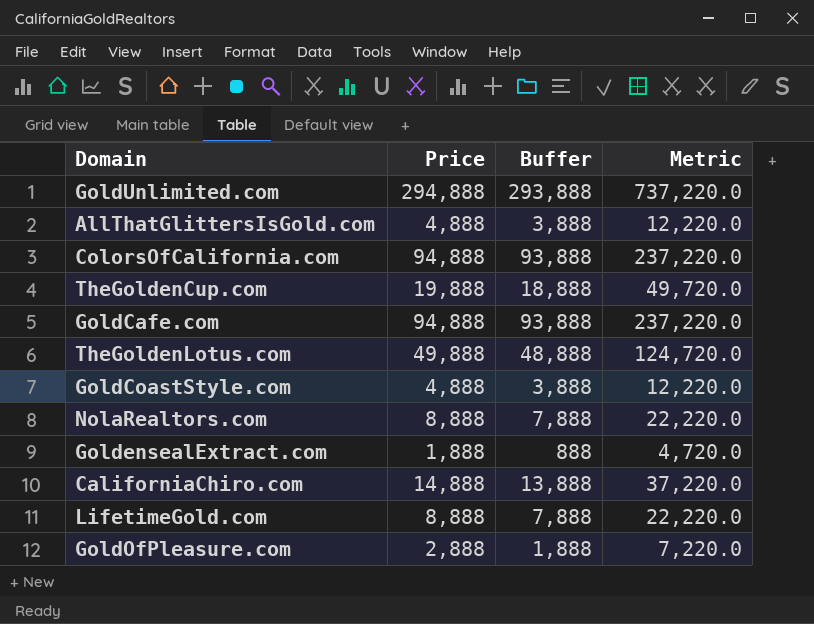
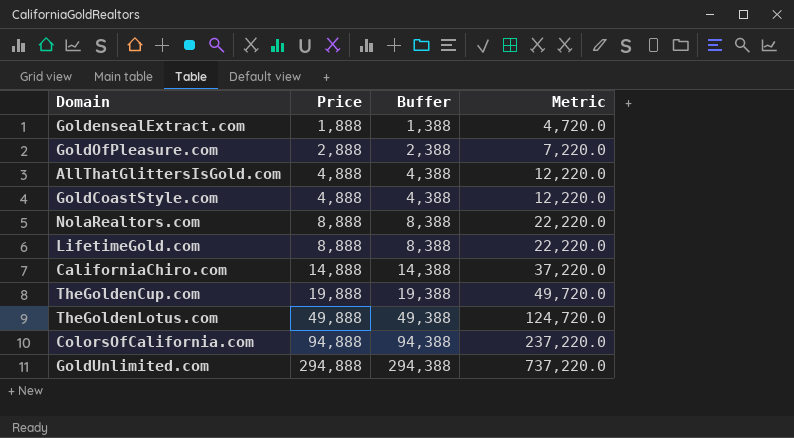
row order: none -> Price ascending
column Buffer | formula: [Price] - 1000 -> [Price] - 500
row GoldCafe.com: 94,888 | 93,888 | 237,220.0 -> none

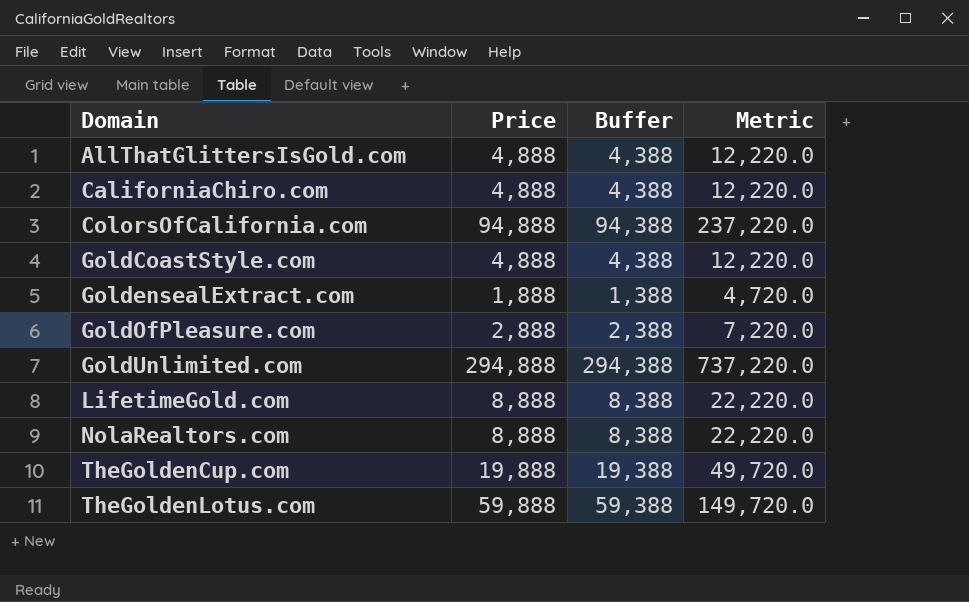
row order: Price ascending -> Domain ascending
CaliforniaChiro.com | Price: 14,888 -> 4,888
CaliforniaChiro.com | Buffer: 14,388 -> 4,388
CaliforniaChiro.com | Metric: 37,220.0 -> 12,220.0
TheGoldenLotus.com | Price: 49,888 -> 59,888
TheGoldenLotus.com | Buffer: 49,388 -> 59,388
TheGoldenLotus.com | Metric: 124,720.0 -> 149,720.0

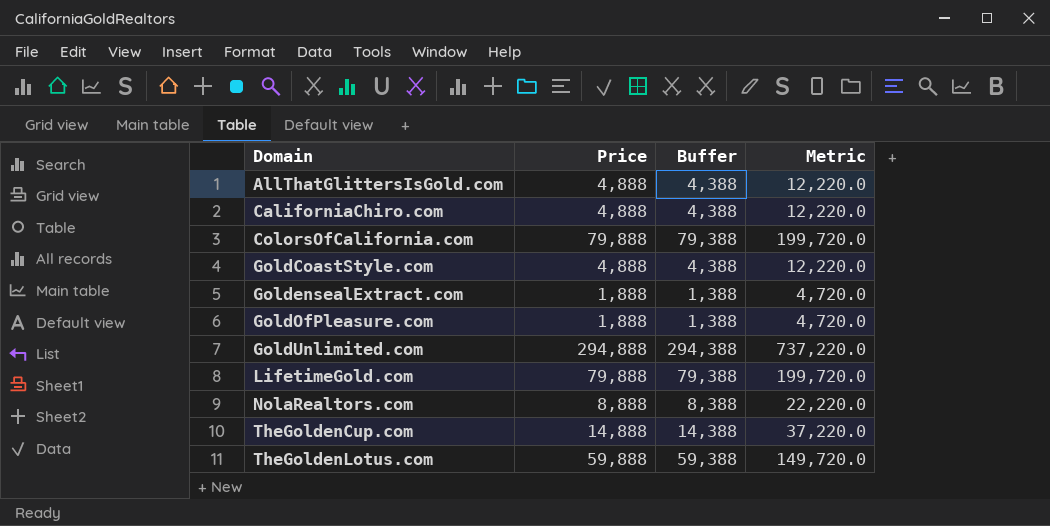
ColorsOfCalifornia.com | Price: 94,888 -> 79,888
ColorsOfCalifornia.com | Buffer: 94,388 -> 79,388
ColorsOfCalifornia.com | Metric: 237,220.0 -> 199,720.0
GoldOfPleasure.com | Price: 2,888 -> 1,888
GoldOfPleasure.com | Buffer: 2,388 -> 1,388
GoldOfPleasure.com | Metric: 7,220.0 -> 4,720.0
LifetimeGold.com | Price: 8,888 -> 79,888
LifetimeGold.com | Buffer: 8,388 -> 79,388
LifetimeGold.com | Metric: 22,220.0 -> 199,720.0
TheGoldenCup.com | Price: 19,888 -> 14,888
TheGoldenCup.com | Buffer: 19,388 -> 14,388
TheGoldenCup.com | Metric: 49,720.0 -> 37,220.0

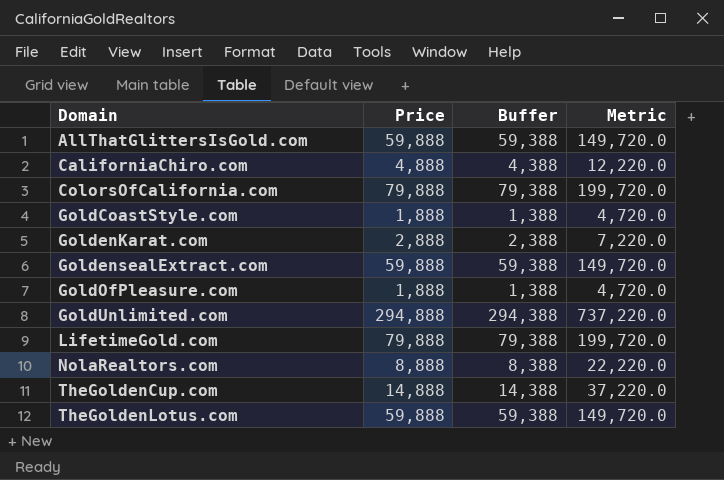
AllThatGlittersIsGold.com | Price: 4,888 -> 59,888
AllThatGlittersIsGold.com | Buffer: 4,388 -> 59,388
AllThatGlittersIsGold.com | Metric: 12,220.0 -> 149,720.0
GoldCoastStyle.com | Price: 4,888 -> 1,888
GoldCoastStyle.com | Buffer: 4,388 -> 1,388
GoldCoastStyle.com | Metric: 12,220.0 -> 4,720.0
row GoldenKarat.com: none -> 2,888 | 2,388 | 7,220.0
GoldensealExtract.com | Price: 1,888 -> 59,888
GoldensealExtract.com | Buffer: 1,388 -> 59,388
GoldensealExtract.com | Metric: 4,720.0 -> 149,720.0

